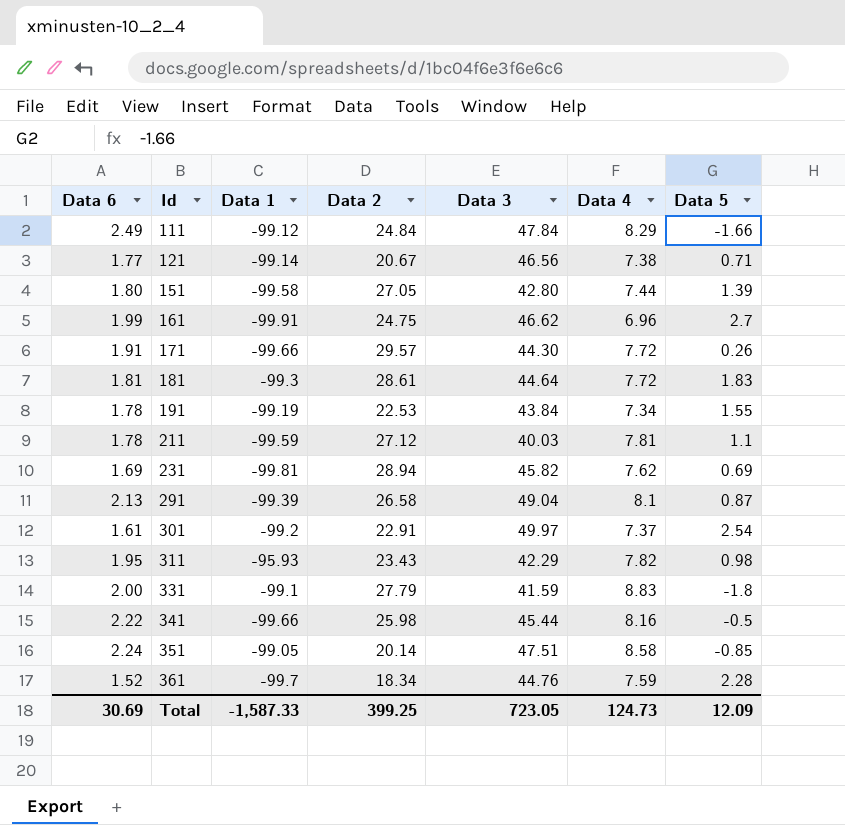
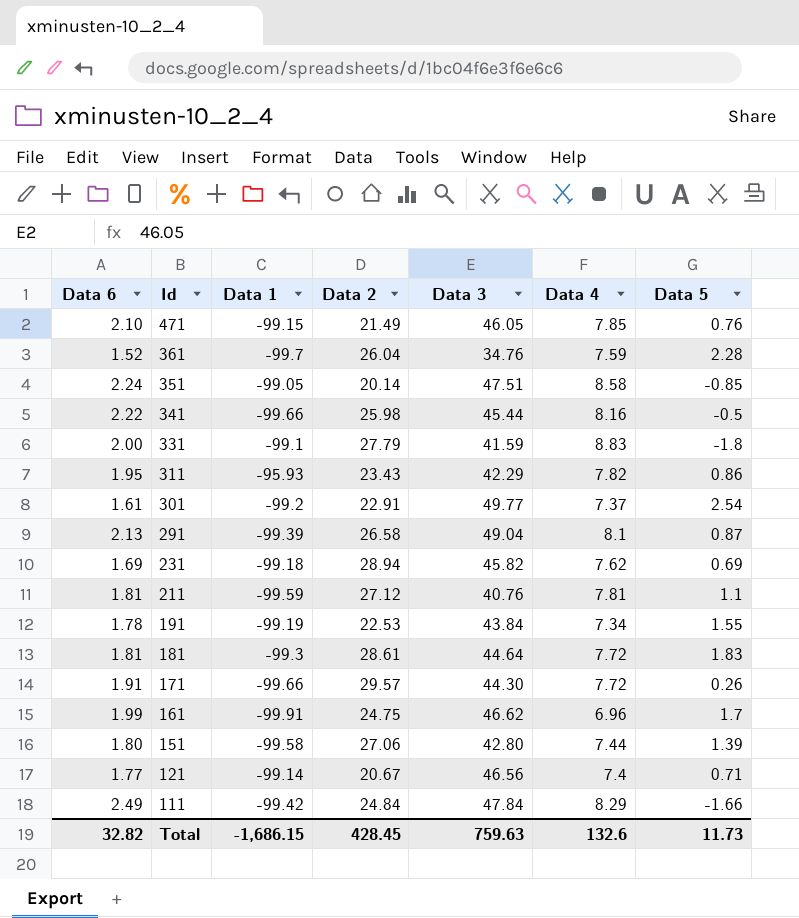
row order: Id ascending -> Id descending
row 471: none -> 2.10 | -99.15 | 21.49 | 46.05 | 7.85 | 0.76
361 | Data 2: 18.34 -> 26.04
361 | Data 3: 44.76 -> 34.76
311 | Data 5: 0.98 -> 0.86
301 | Data 3: 49.97 -> 49.77
231 | Data 1: -99.81 -> -99.18
211 | Data 6: 1.78 -> 1.81
211 | Data 3: 40.03 -> 40.76
161 | Data 5: 2.7 -> 1.7
151 | Data 2: 27.05 -> 27.06
121 | Data 4: 7.38 -> 7.4
111 | Data 1: -99.12 -> -99.42
Total | Data 6: 30.69 -> 32.82
Total | Data 1: -1,587.33 -> -1,686.15
Total | Data 2: 399.25 -> 428.45
Total | Data 3: 723.05 -> 759.63
Total | Data 4: 124.73 -> 132.6
Total | Data 5: 12.09 -> 11.73

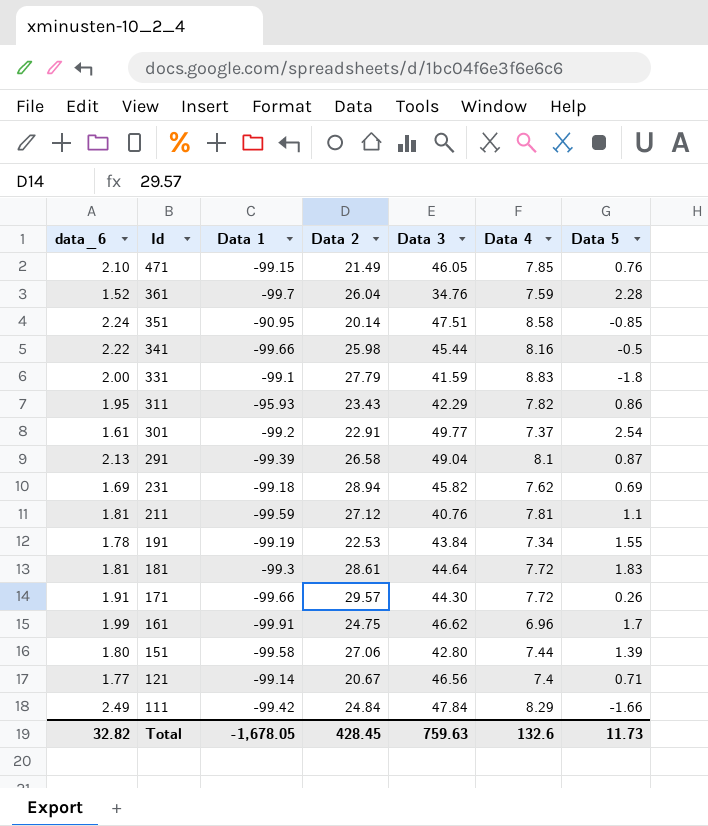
column name: Data 6 -> data_6
351 | Data 1: -99.05 -> -90.95
Total | Data 1: -1,686.15 -> -1,678.05

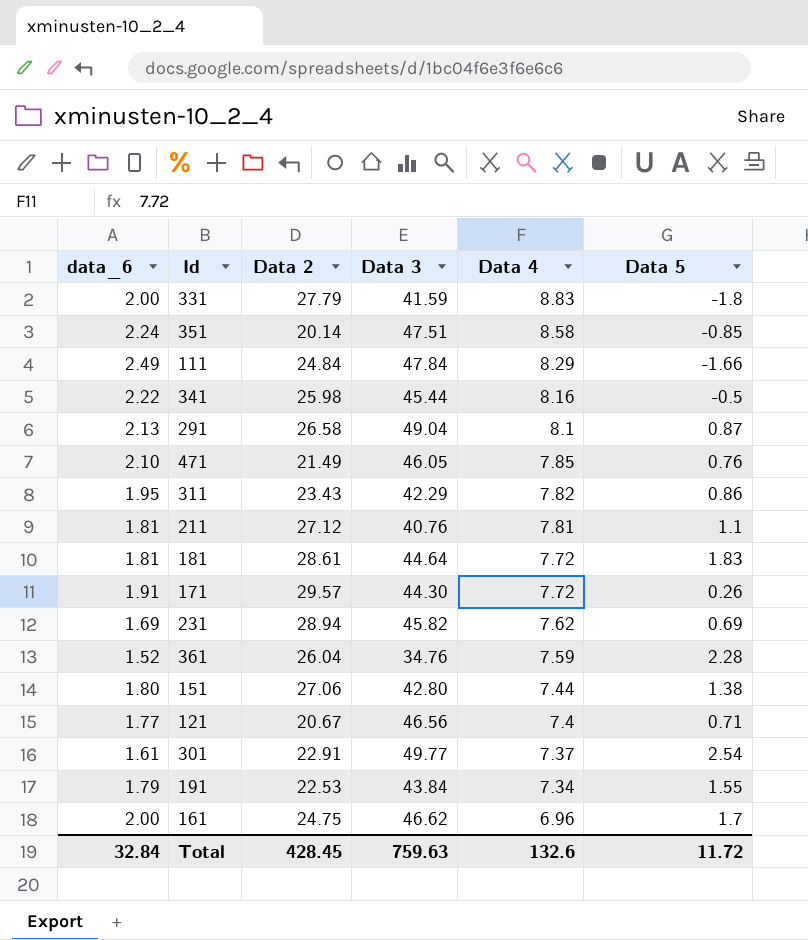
row order: Id descending -> Data 4 descending
column Data 1 | position: 3 -> none
151 | Data 5: 1.39 -> 1.38
191 | data_6: 1.78 -> 1.79
161 | data_6: 1.99 -> 2.00
Total | data_6: 32.82 -> 32.84
Total | Data 5: 11.73 -> 11.72

